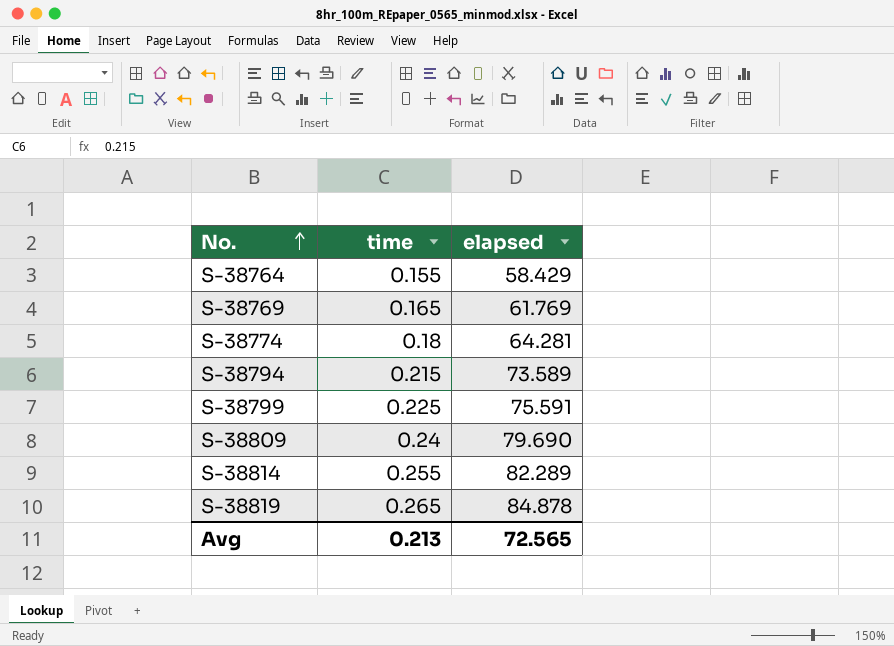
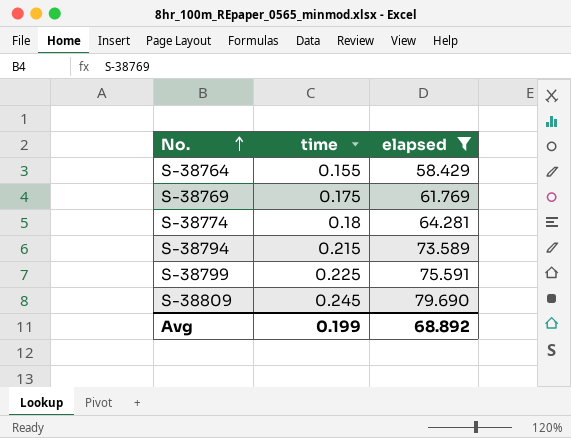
filter: none -> elapsed <= 79.690
S-38769 | time: 0.165 -> 0.175
S-38809 | time: 0.24 -> 0.245
Avg | time: 0.213 -> 0.199
Avg | elapsed: 72.565 -> 68.892

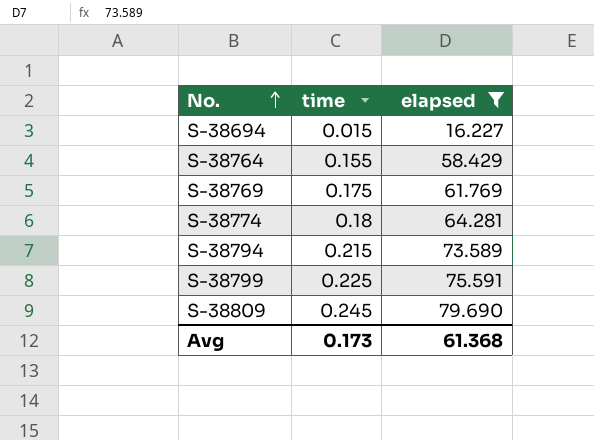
row S-38694: none -> 0.015 | 16.227
Avg | time: 0.199 -> 0.173
Avg | elapsed: 68.892 -> 61.368

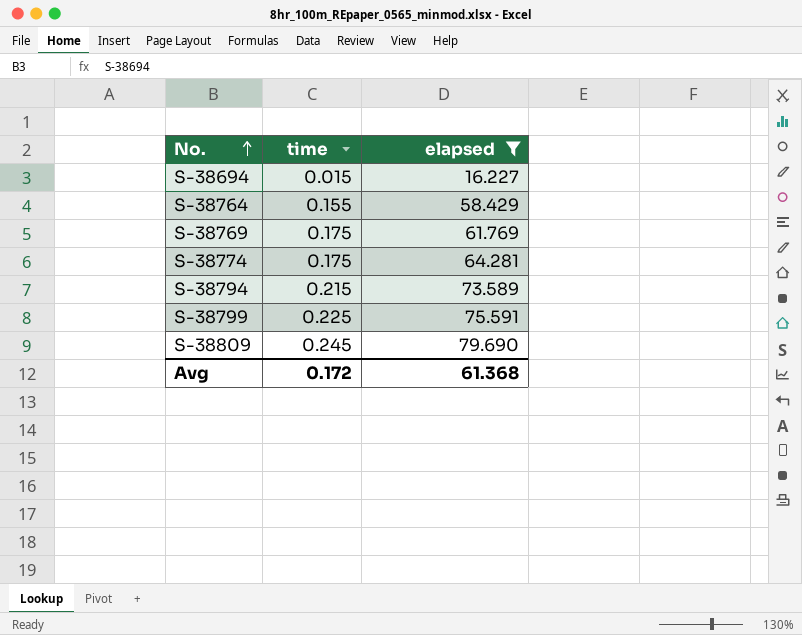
S-38774 | time: 0.18 -> 0.175
Avg | time: 0.173 -> 0.172

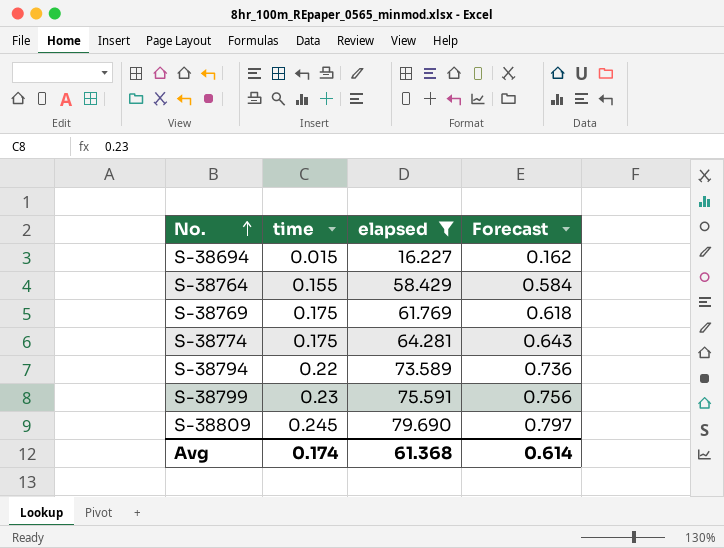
column Forecast | formula: none -> [elapsed] * 0.01
S-38794 | time: 0.215 -> 0.22
S-38799 | time: 0.225 -> 0.23
Avg | time: 0.172 -> 0.174

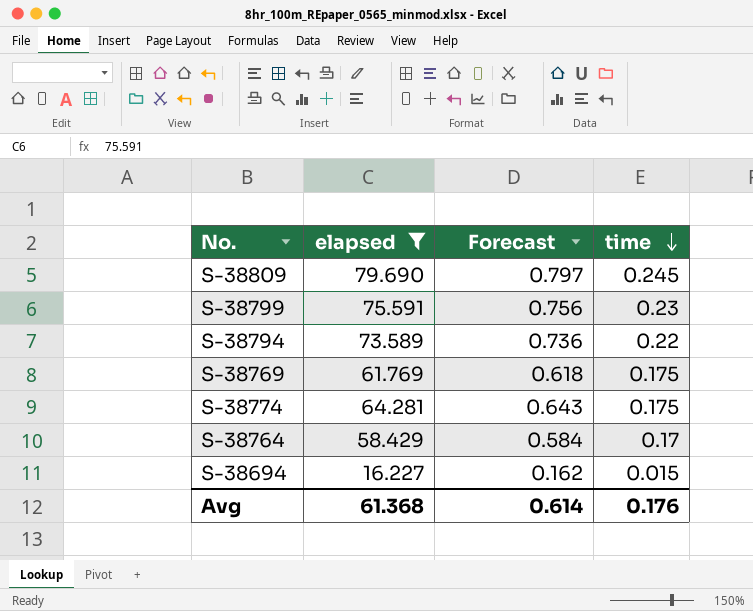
row order: No. ascending -> time descending
column time | position: 2 -> 4
S-38764 | time: 0.155 -> 0.17
Avg | time: 0.174 -> 0.176

